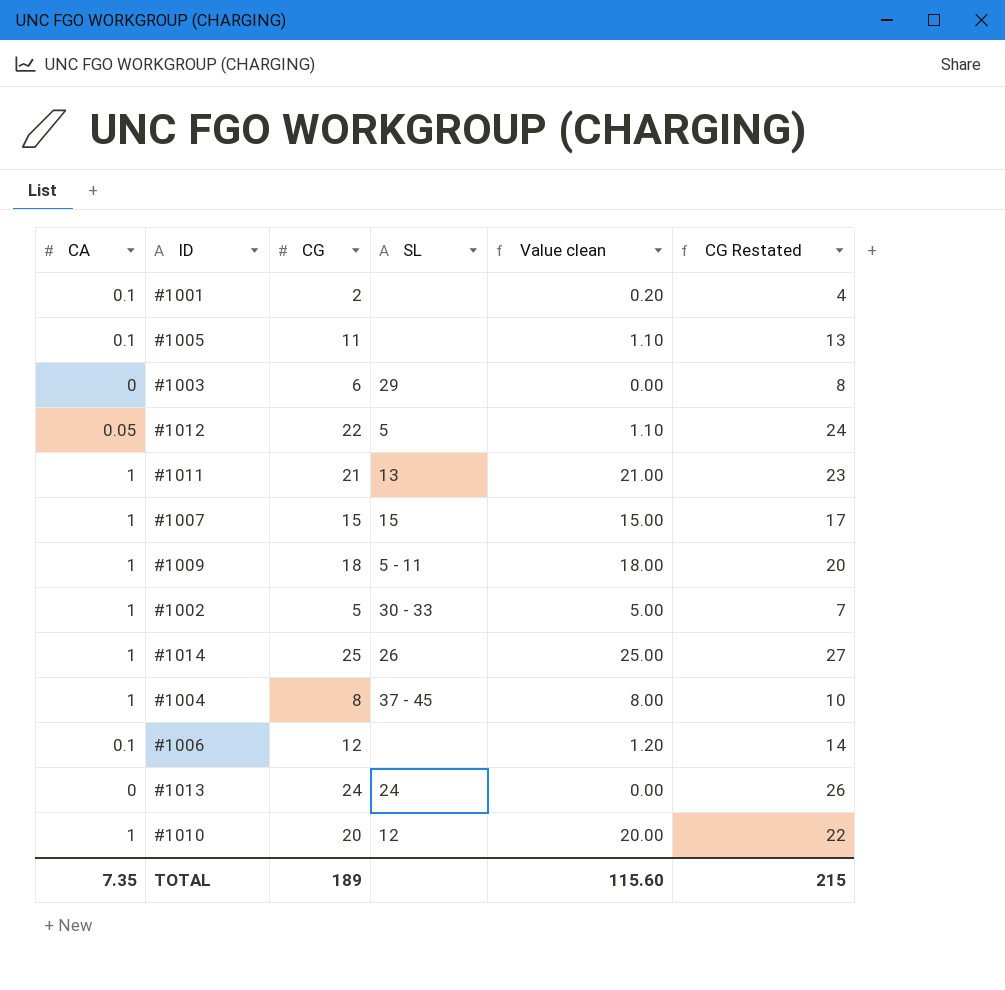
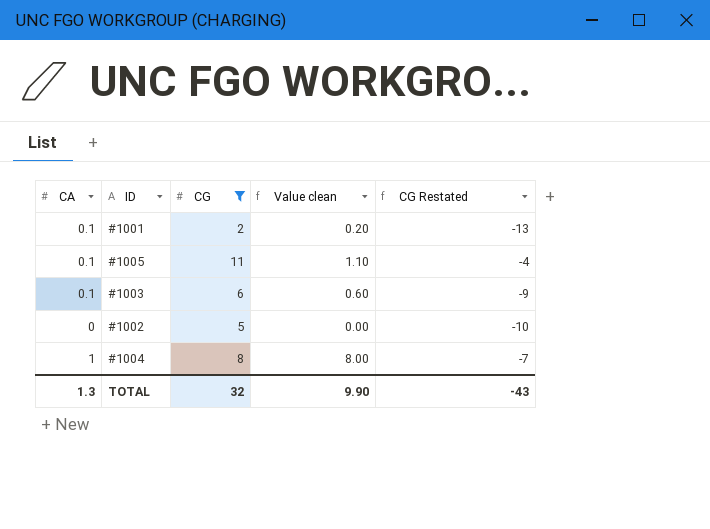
filter: none -> CG <= 11
column SL | position: 4 -> none
column CG Restated | formula: [CG] + 2 -> [CG] - 15
#1003 | CA: 0 -> 0.1
#1003 | Value clean: 0.00 -> 0.60
#1002 | CA: 1 -> 0
#1002 | Value clean: 5.00 -> 0.00
TOTAL | CA: 7.35 -> 1.3
TOTAL | CG: 189 -> 32
TOTAL | Value clean: 115.60 -> 9.90
TOTAL | CG Restated: 215 -> -43

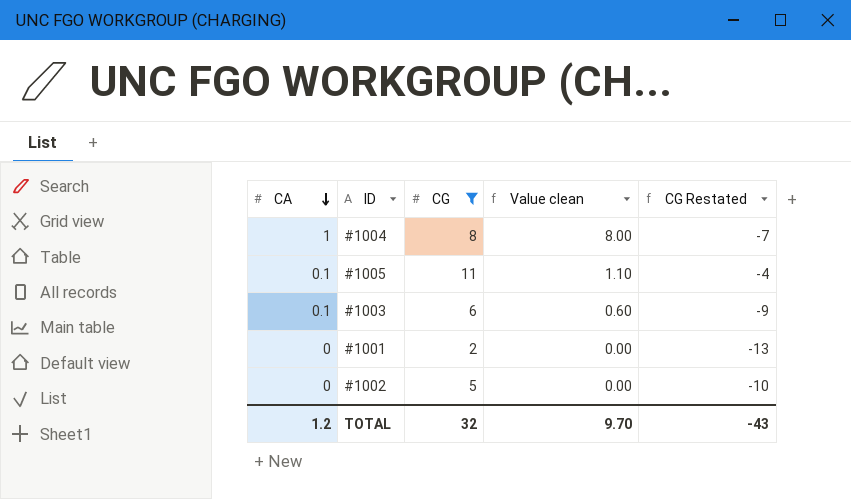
row order: none -> CA descending
#1001 | CA: 0.1 -> 0
#1001 | Value clean: 0.20 -> 0.00
TOTAL | CA: 1.3 -> 1.2
TOTAL | Value clean: 9.90 -> 9.70

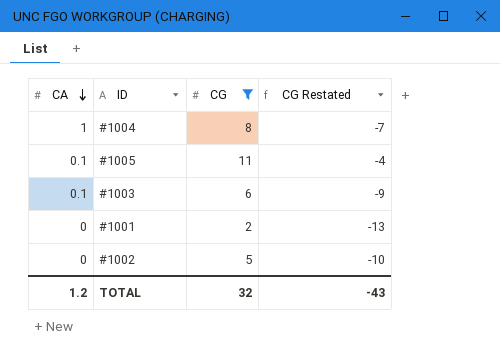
column Value clean | formula: [CA] * [CG] -> none

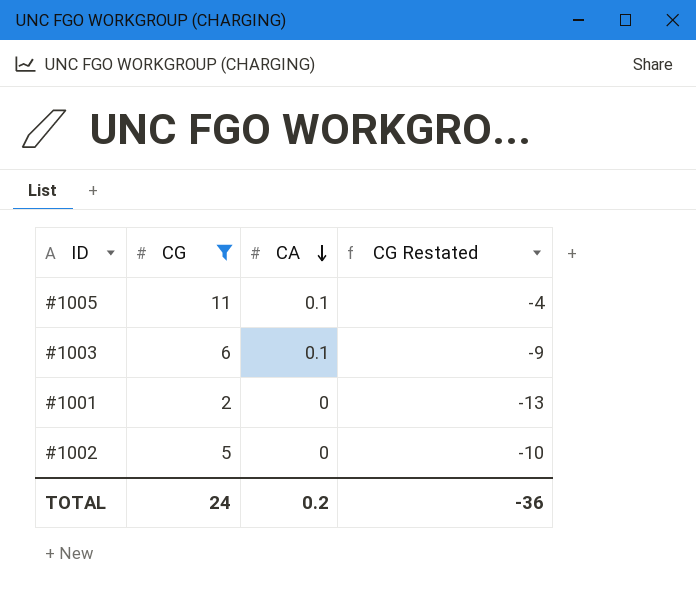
column CA | position: 1 -> 3
row #1004: 1 | 8 | -7 -> none
TOTAL | CG: 32 -> 24
TOTAL | CA: 1.2 -> 0.2
TOTAL | CG Restated: -43 -> -36

